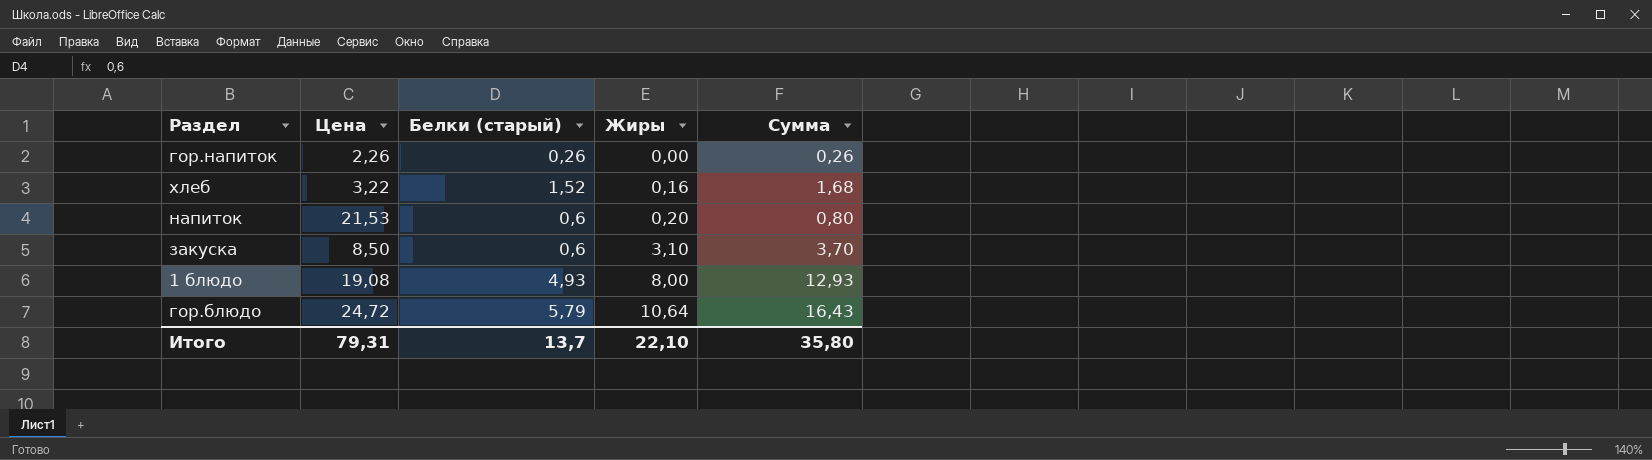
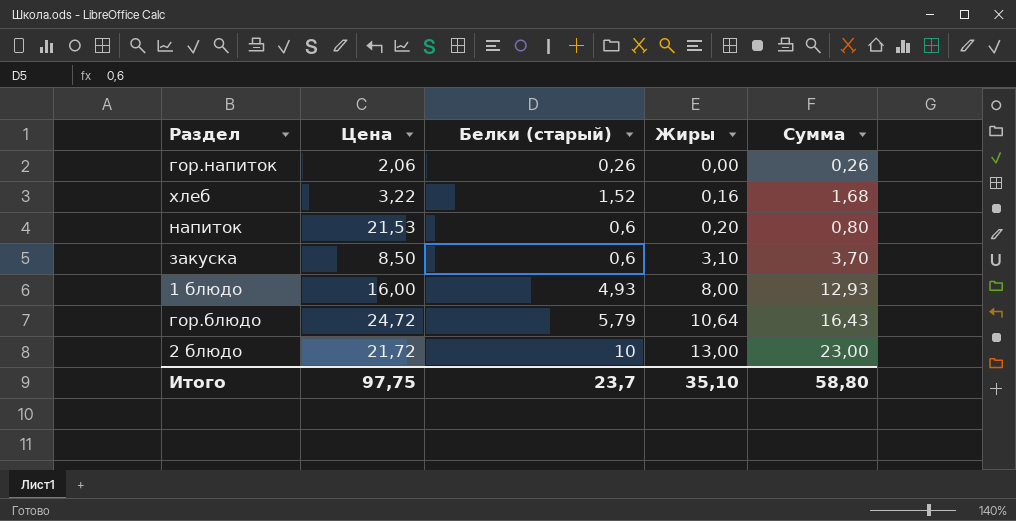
гор.напиток | Цена: 2,26 -> 2,06
1 блюдо | Цена: 19,08 -> 16,00
row 2 блюдо: none -> 21,72 | 10 | 13,00 | 23,00
Итого | Цена: 79,31 -> 97,75
Итого | Белки (старый): 13,7 -> 23,7
Итого | Жиры: 22,10 -> 35,10
Итого | Сумма: 35,80 -> 58,80

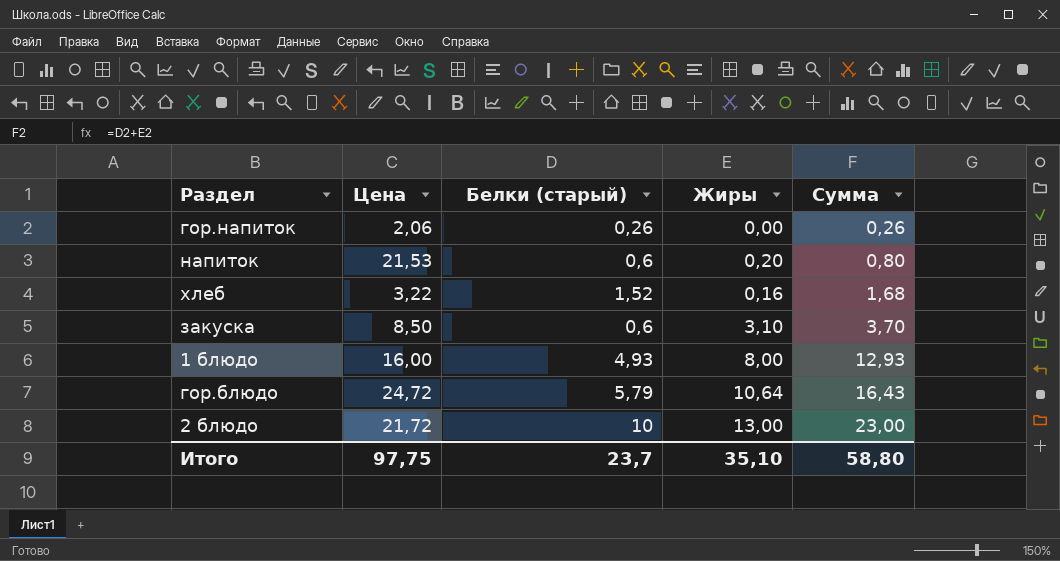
row order: Жиры ascending -> Сумма ascending

